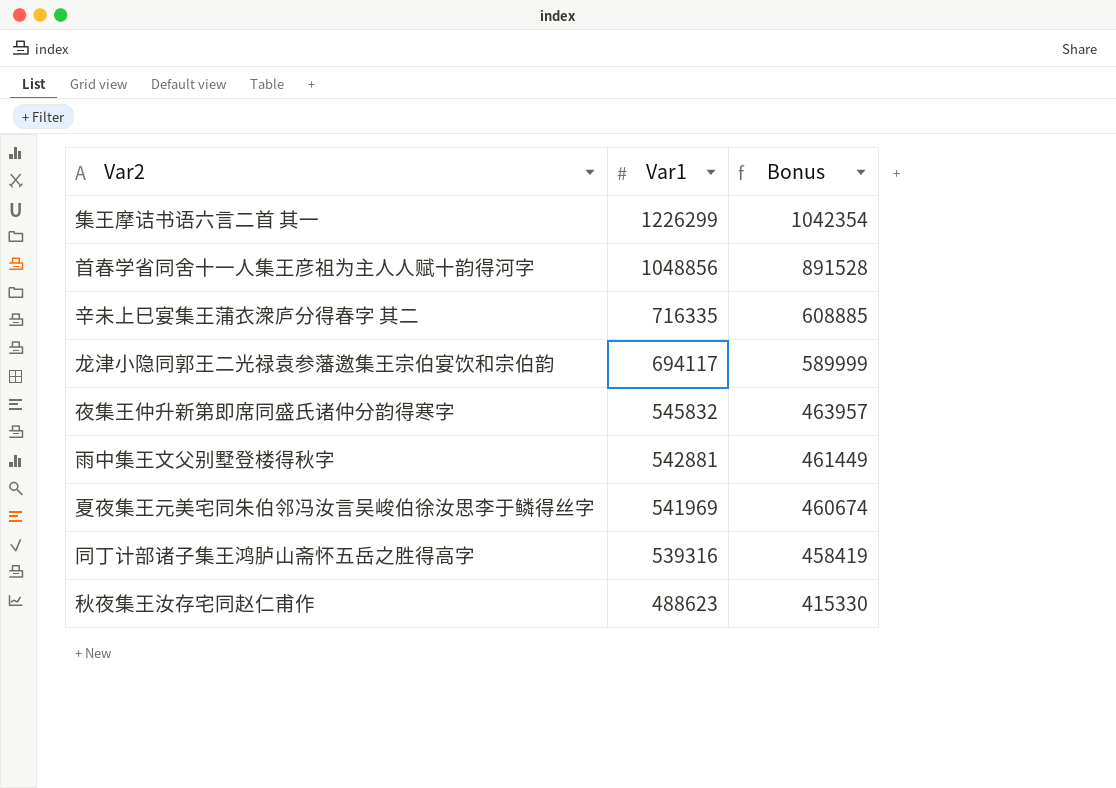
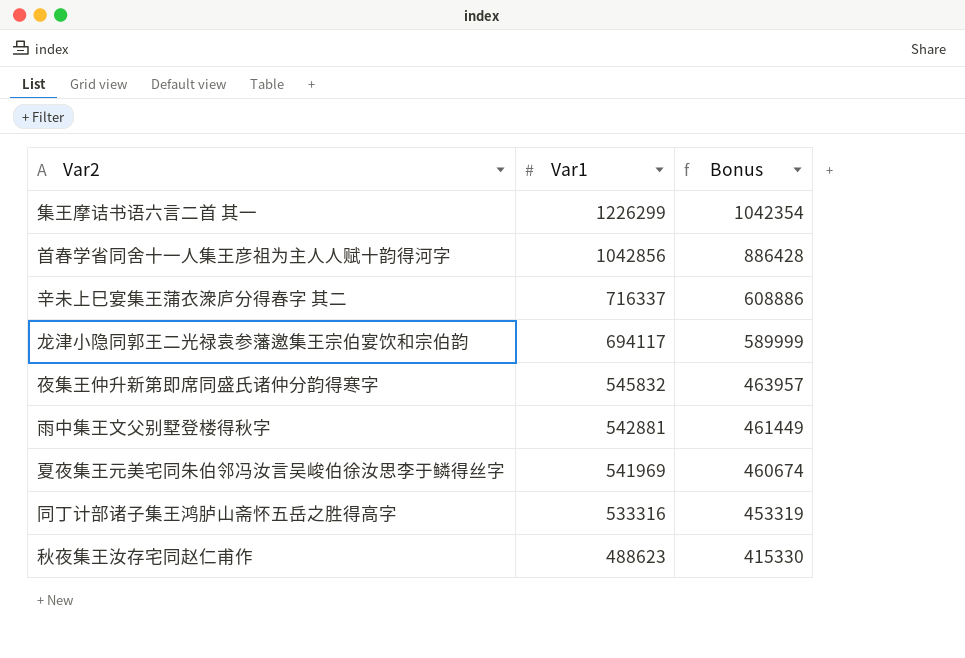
首春学省同舍十一人集王彦祖为主人人赋十韵得河字 | Var1: 1048856 -> 1042856
首春学省同舍十一人集王彦祖为主人人赋十韵得河字 | Bonus: 891528 -> 886428
辛未上巳宴集王蒲衣潨庐分得春字 其二 | Var1: 716335 -> 716337
辛未上巳宴集王蒲衣潨庐分得春字 其二 | Bonus: 608885 -> 608886
同丁计部诸子集王鸿胪山斋怀五岳之胜得高字 | Var1: 539316 -> 533316
同丁计部诸子集王鸿胪山斋怀五岳之胜得高字 | Bonus: 458419 -> 453319

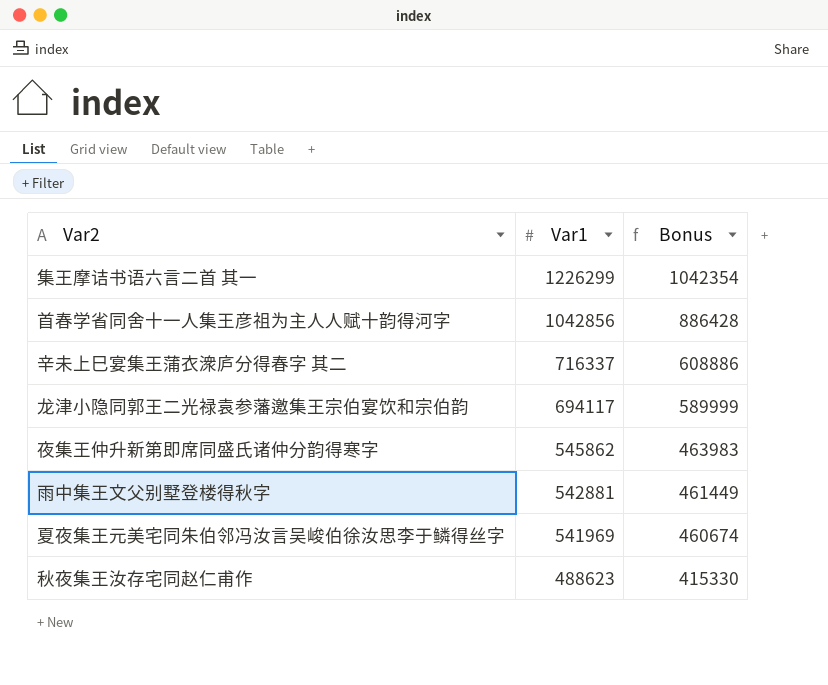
row 同丁计部诸子集王鸿胪山斋怀五岳之胜得高字: 533316 | 453319 -> none
夜集王仲升新第即席同盛氏诸仲分韵得寒字 | Var1: 545832 -> 545862
夜集王仲升新第即席同盛氏诸仲分韵得寒字 | Bonus: 463957 -> 463983

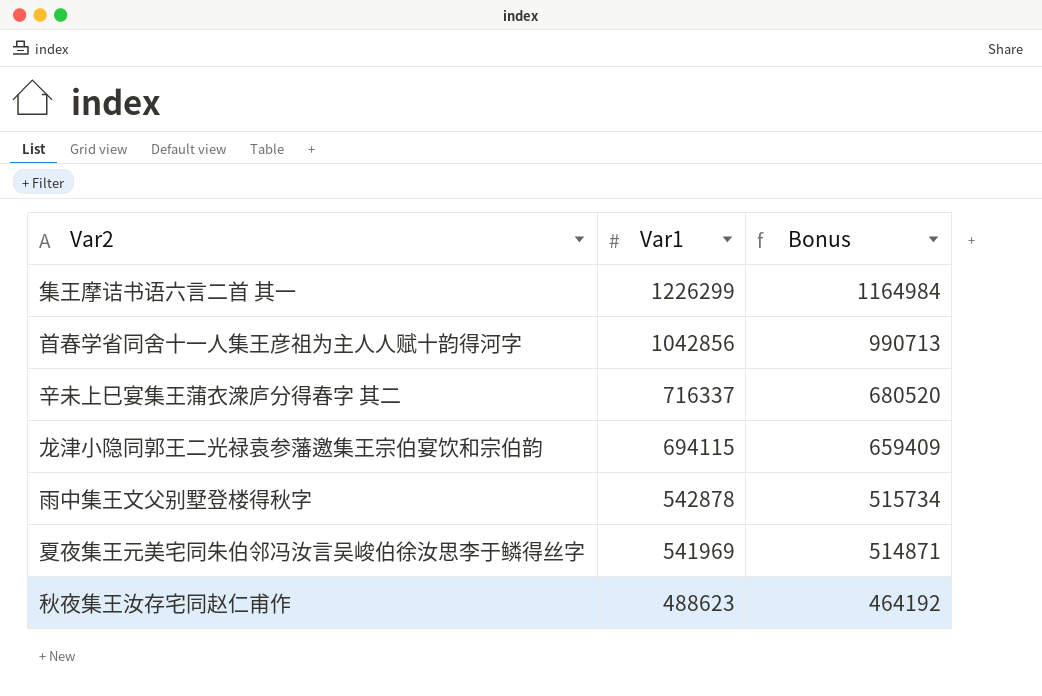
column Bonus | formula: [Var1] * 0.85 -> [Var1] * 0.95
row 夜集王仲升新第即席同盛氏诸仲分韵得寒字: 545862 | 463983 -> none
龙津小隐同郭王二光禄袁参藩邀集王宗伯宴饮和宗伯韵 | Var1: 694117 -> 694115
雨中集王文父别墅登楼得秋字 | Var1: 542881 -> 542878

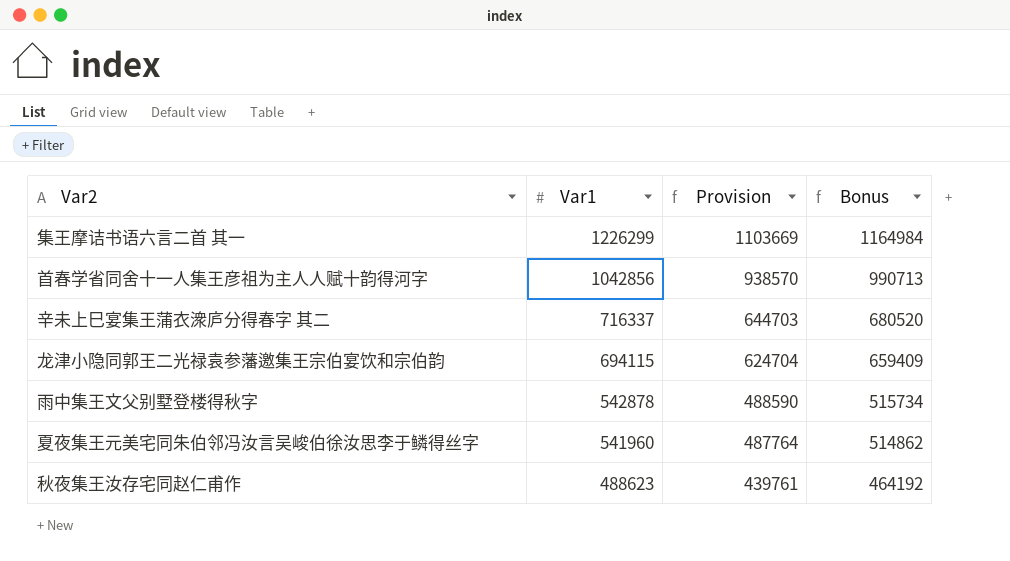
column Provision | formula: none -> [Var1] * 0.9
夏夜集王元美宅同朱伯邻冯汝言吴峻伯徐汝思李于鳞得丝字 | Var1: 541969 -> 541960
夏夜集王元美宅同朱伯邻冯汝言吴峻伯徐汝思李于鳞得丝字 | Bonus: 514871 -> 514862

